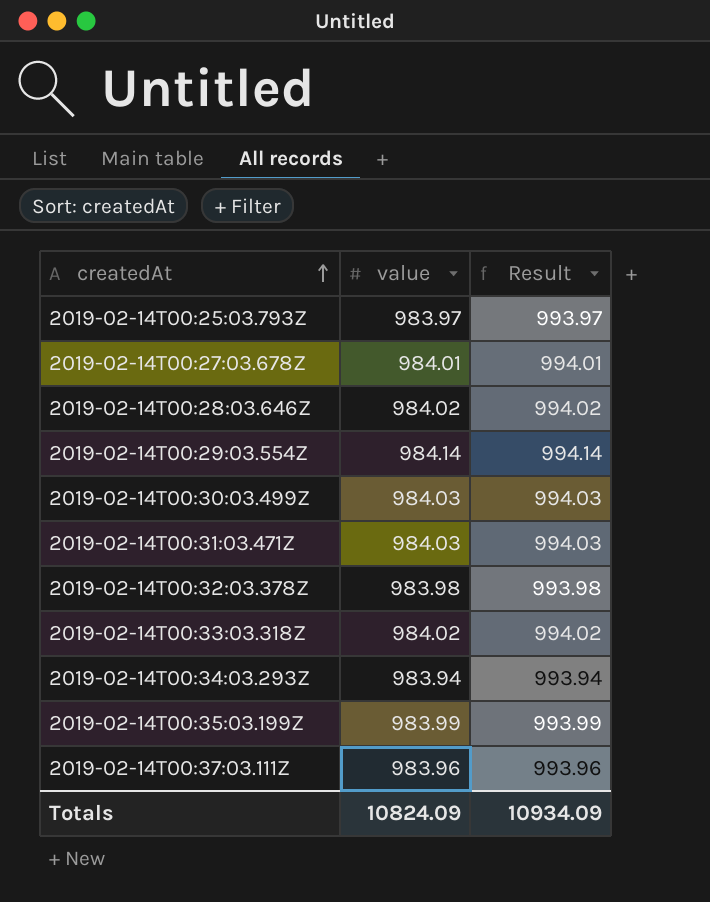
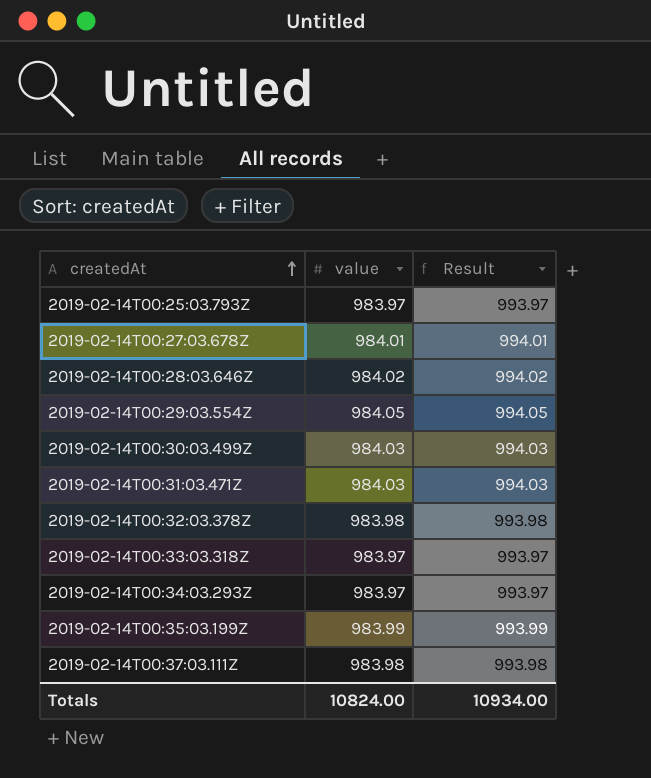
2019-02-14T00:29:03.554Z | value: 984.14 -> 984.05
2019-02-14T00:29:03.554Z | Result: 994.14 -> 994.05
2019-02-14T00:33:03.318Z | value: 984.02 -> 983.97
2019-02-14T00:33:03.318Z | Result: 994.02 -> 993.97
2019-02-14T00:34:03.293Z | value: 983.94 -> 983.97
2019-02-14T00:34:03.293Z | Result: 993.94 -> 993.97
2019-02-14T00:37:03.111Z | value: 983.96 -> 983.98
2019-02-14T00:37:03.111Z | Result: 993.96 -> 993.98
Totals | value: 10824.09 -> 10824.00
Totals | Result: 10934.09 -> 10934.00

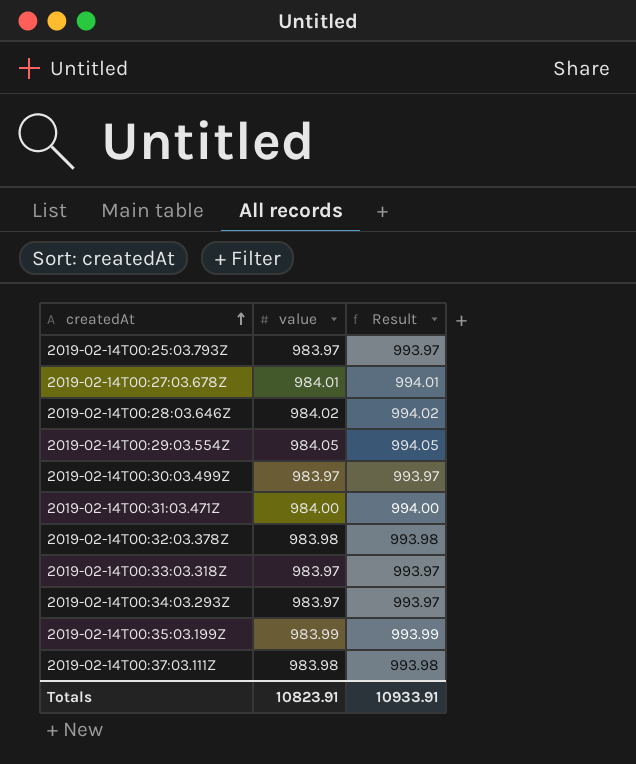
2019-02-14T00:30:03.499Z | value: 984.03 -> 983.97
2019-02-14T00:30:03.499Z | Result: 994.03 -> 993.97
2019-02-14T00:31:03.471Z | value: 984.03 -> 984.00
2019-02-14T00:31:03.471Z | Result: 994.03 -> 994.00
Totals | value: 10824.00 -> 10823.91
Totals | Result: 10934.00 -> 10933.91

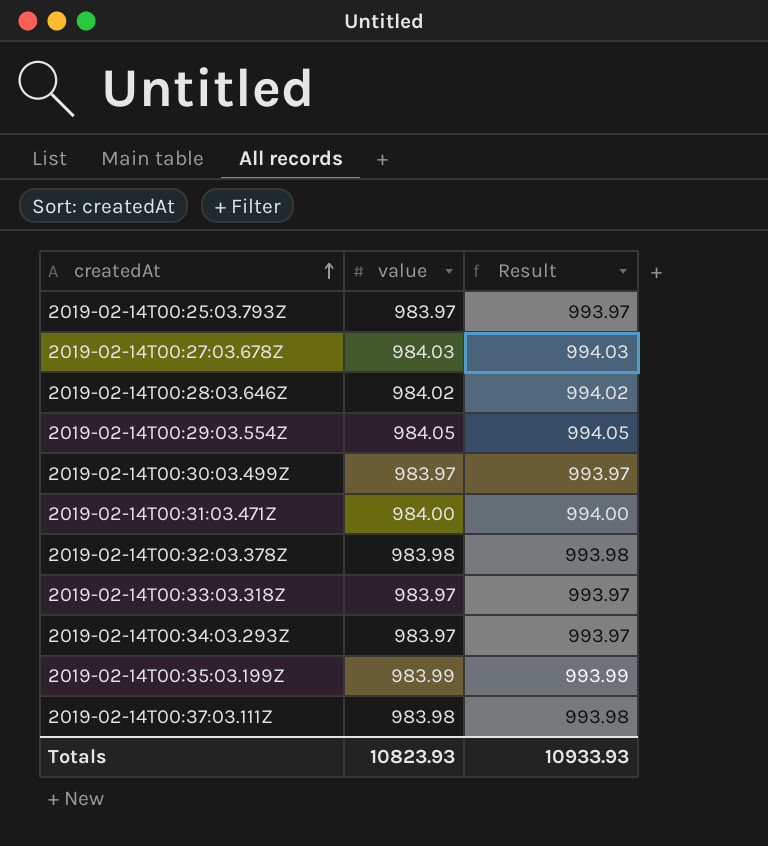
2019-02-14T00:27:03.678Z | value: 984.01 -> 984.03
2019-02-14T00:27:03.678Z | Result: 994.01 -> 994.03
Totals | value: 10823.91 -> 10823.93
Totals | Result: 10933.91 -> 10933.93

